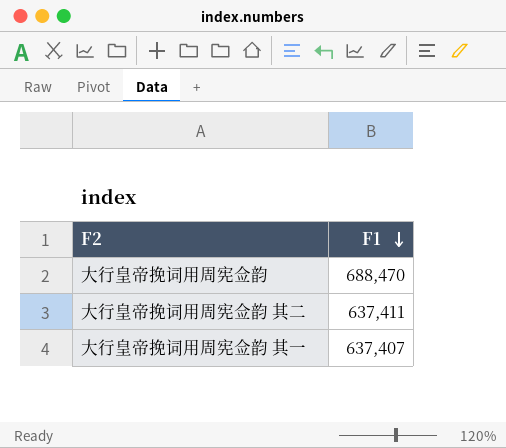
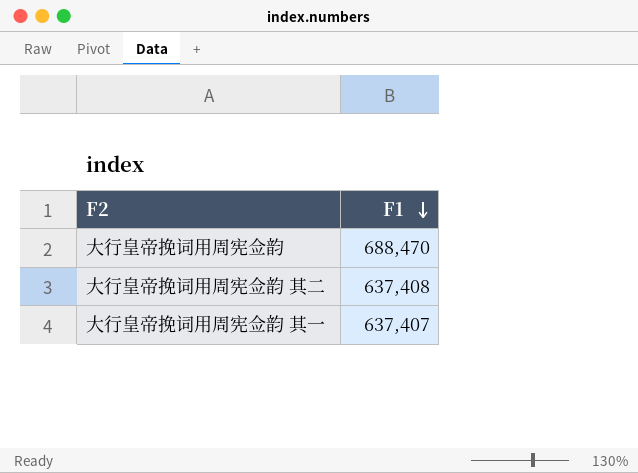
大行皇帝挽词用周宪佥韵 其二 | F1: 637,411 -> 637,408

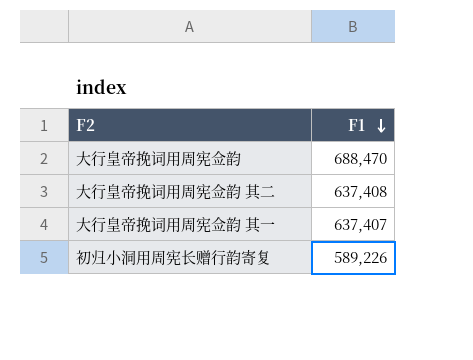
row 初归小洞用周宪长赠行韵寄复: none -> 589,226

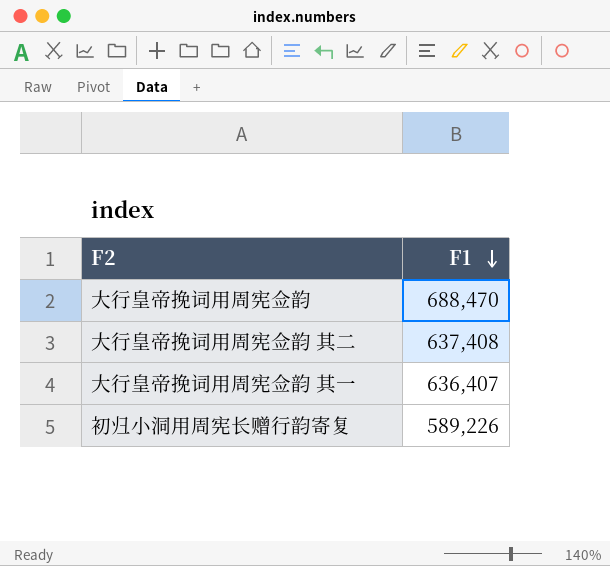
大行皇帝挽词用周宪佥韵 其一 | F1: 637,407 -> 636,407

